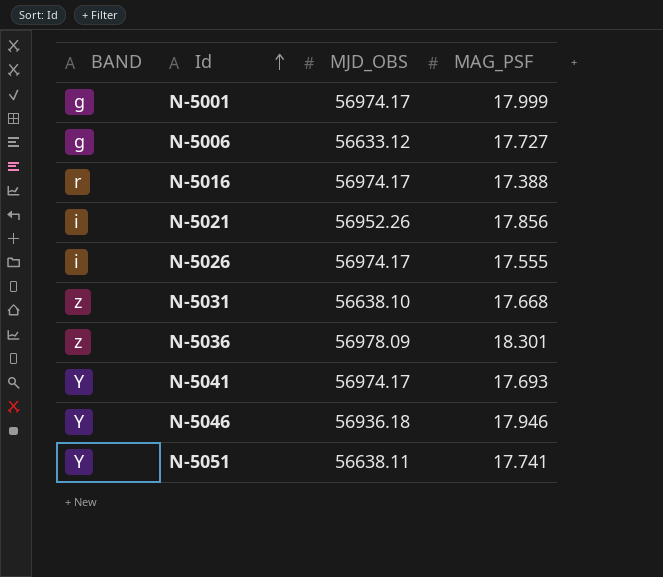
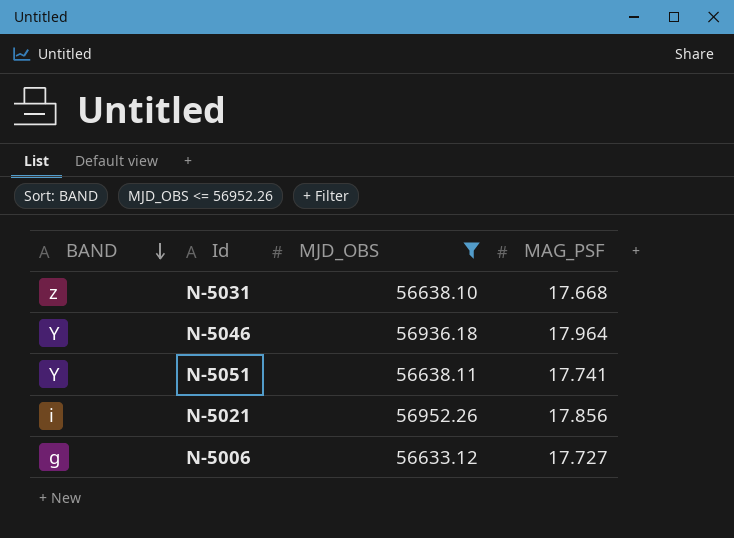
filter: none -> MJD_OBS <= 56952.26
row order: Id ascending -> BAND descending
N-5046 | MAG_PSF: 17.946 -> 17.964

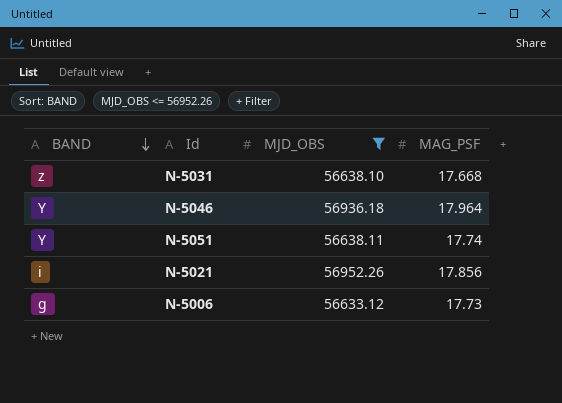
N-5051 | MAG_PSF: 17.741 -> 17.74
N-5006 | MAG_PSF: 17.727 -> 17.73

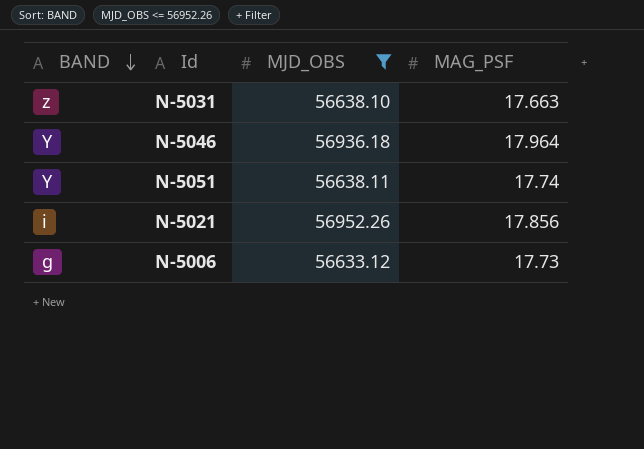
N-5031 | MAG_PSF: 17.668 -> 17.663

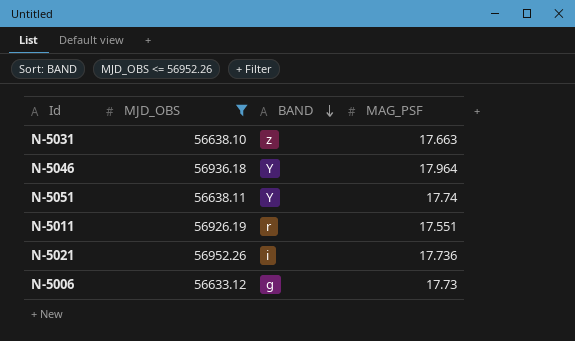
column BAND | position: 1 -> 3
row N-5011: none -> 56926.19 | r | 17.551
N-5021 | MAG_PSF: 17.856 -> 17.736

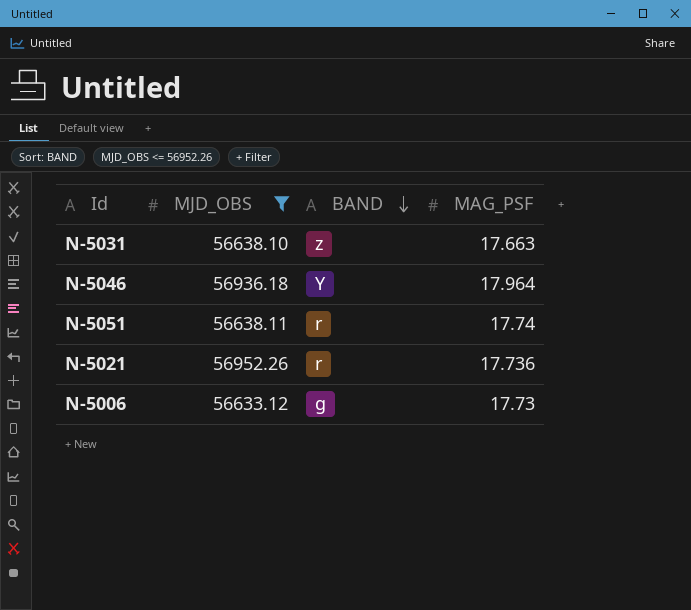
row N-5011: 56926.19 | r | 17.551 -> none
N-5051 | BAND: Y -> r
N-5021 | BAND: i -> r

